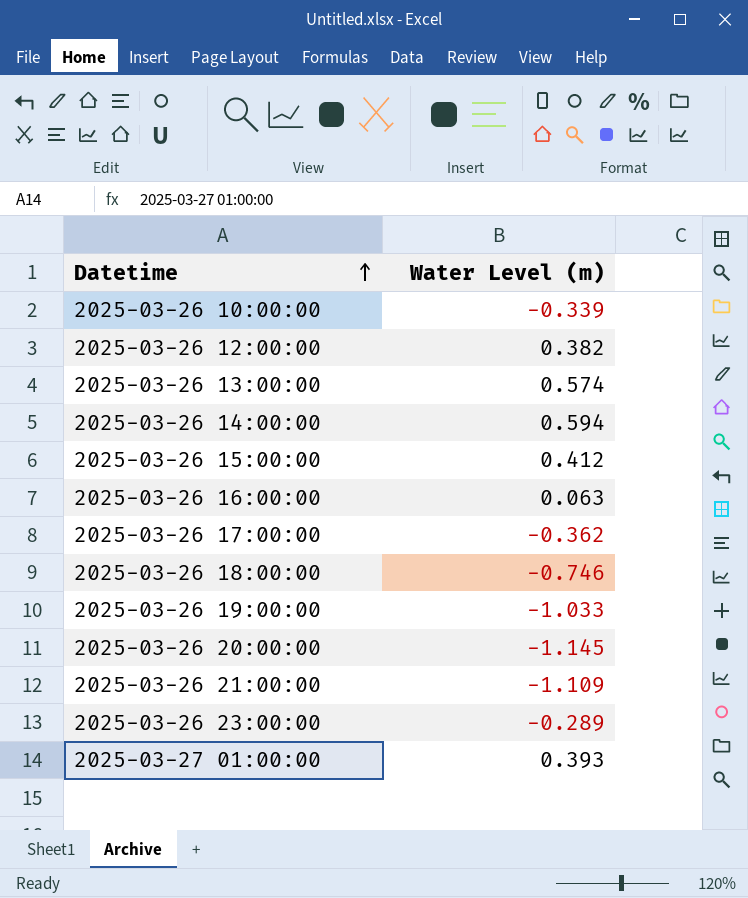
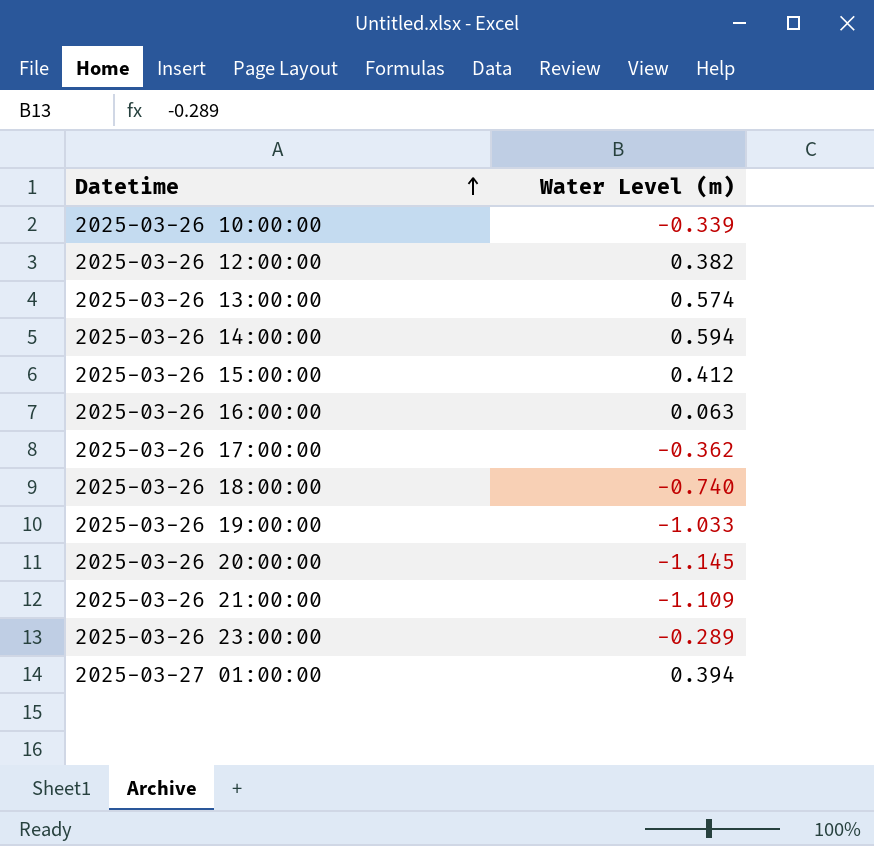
2025-03-26 18:00:00 | Water Level (m): -0.746 -> -0.740
2025-03-27 01:00:00 | Water Level (m): 0.393 -> 0.394

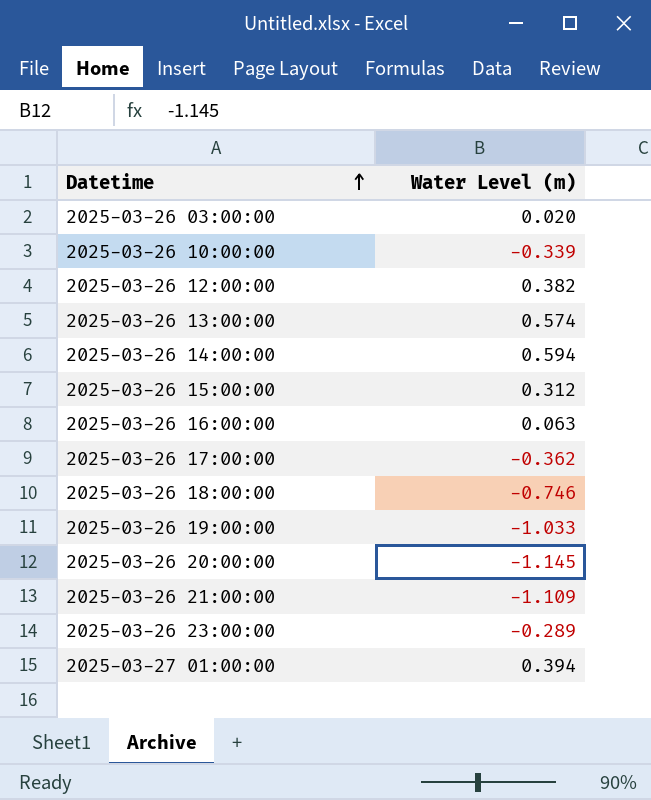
row 2025-03-26 03:00:00: none -> 0.020
2025-03-26 15:00:00 | Water Level (m): 0.412 -> 0.312
2025-03-26 18:00:00 | Water Level (m): -0.740 -> -0.746

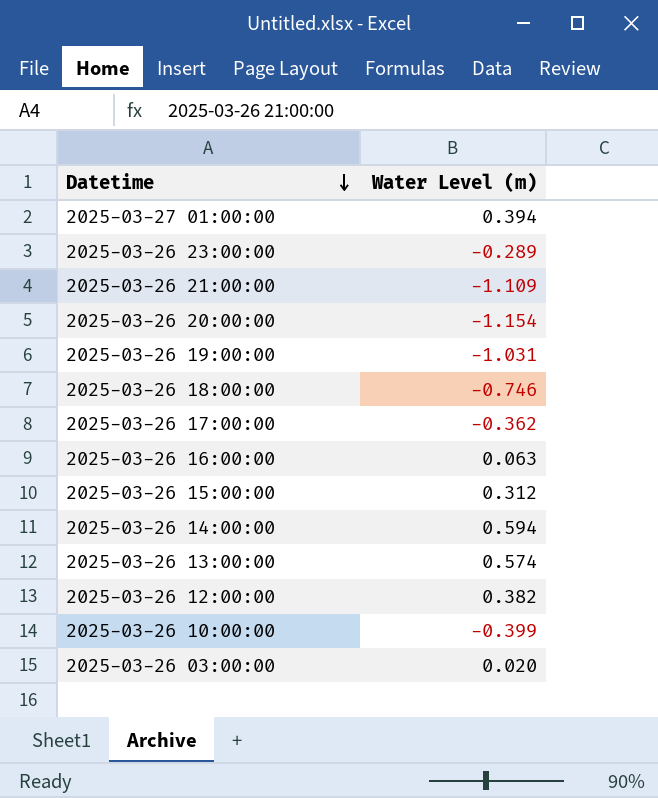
row order: Datetime ascending -> Datetime descending
2025-03-26 20:00:00 | Water Level (m): -1.145 -> -1.154
2025-03-26 19:00:00 | Water Level (m): -1.033 -> -1.031
2025-03-26 10:00:00 | Water Level (m): -0.339 -> -0.399

